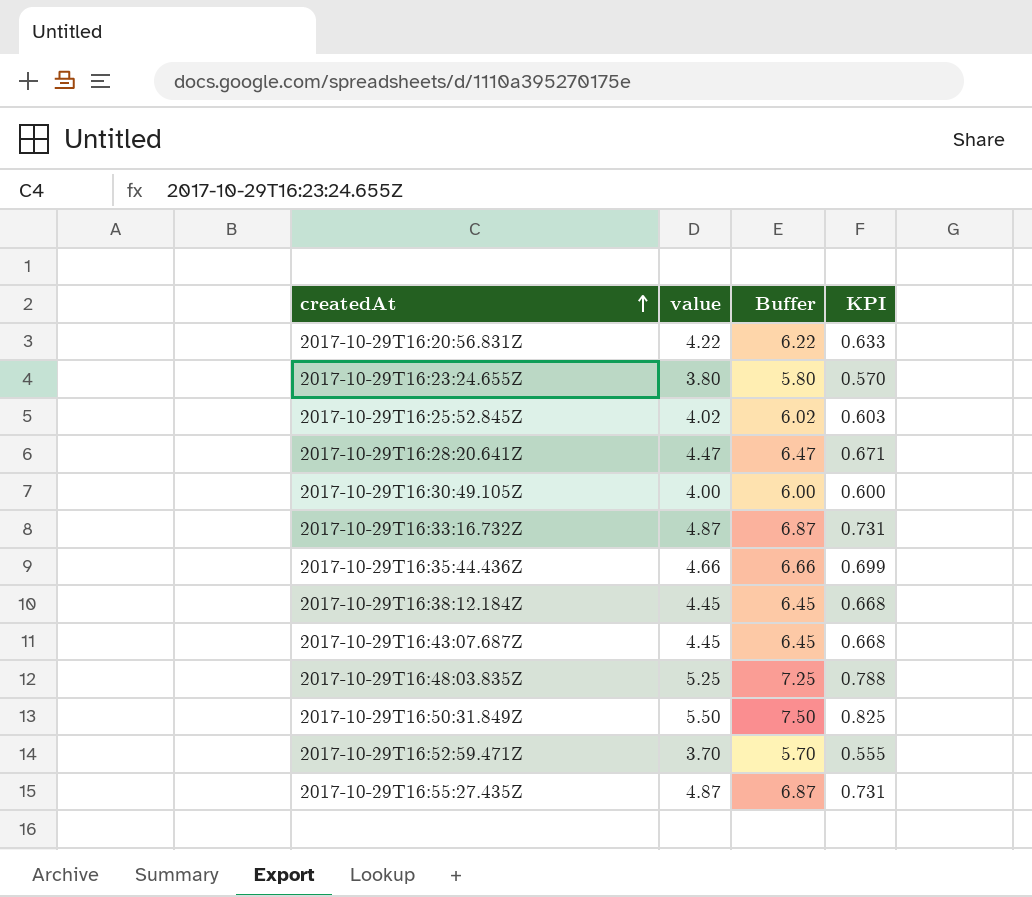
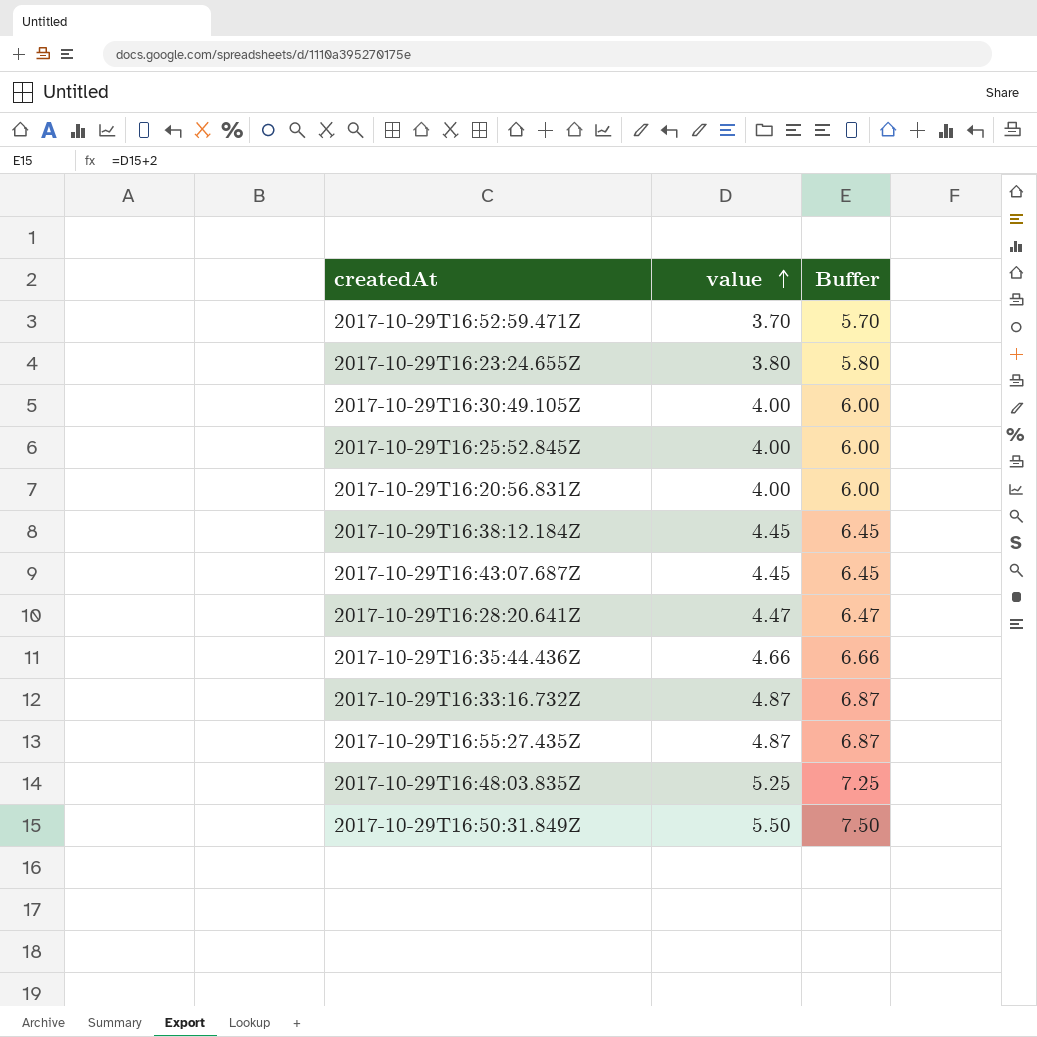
row order: createdAt ascending -> value ascending
column KPI | formula: [value] * 0.15 -> none
2017-10-29T16:25:52.845Z | value: 4.02 -> 4.00
2017-10-29T16:25:52.845Z | Buffer: 6.02 -> 6.00
2017-10-29T16:20:56.831Z | value: 4.22 -> 4.00
2017-10-29T16:20:56.831Z | Buffer: 6.22 -> 6.00

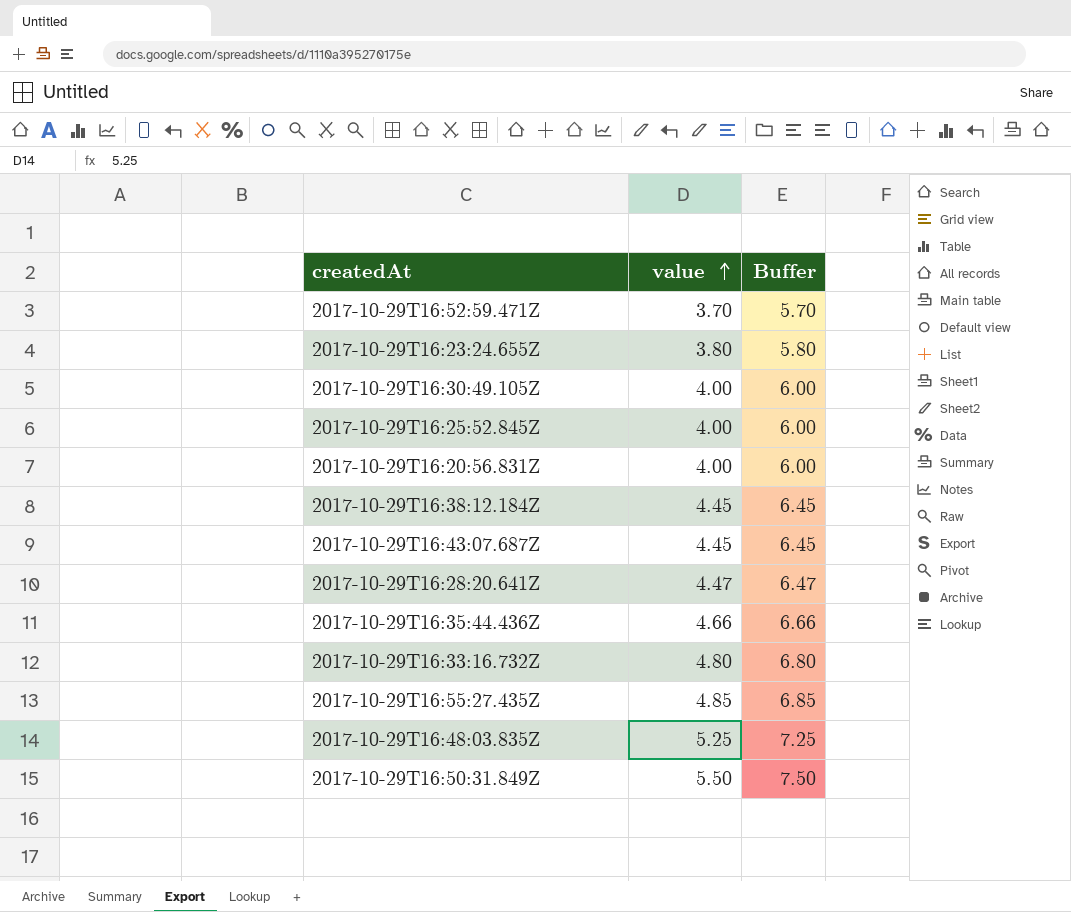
2017-10-29T16:33:16.732Z | value: 4.87 -> 4.80
2017-10-29T16:33:16.732Z | Buffer: 6.87 -> 6.80
2017-10-29T16:55:27.435Z | value: 4.87 -> 4.85
2017-10-29T16:55:27.435Z | Buffer: 6.87 -> 6.85

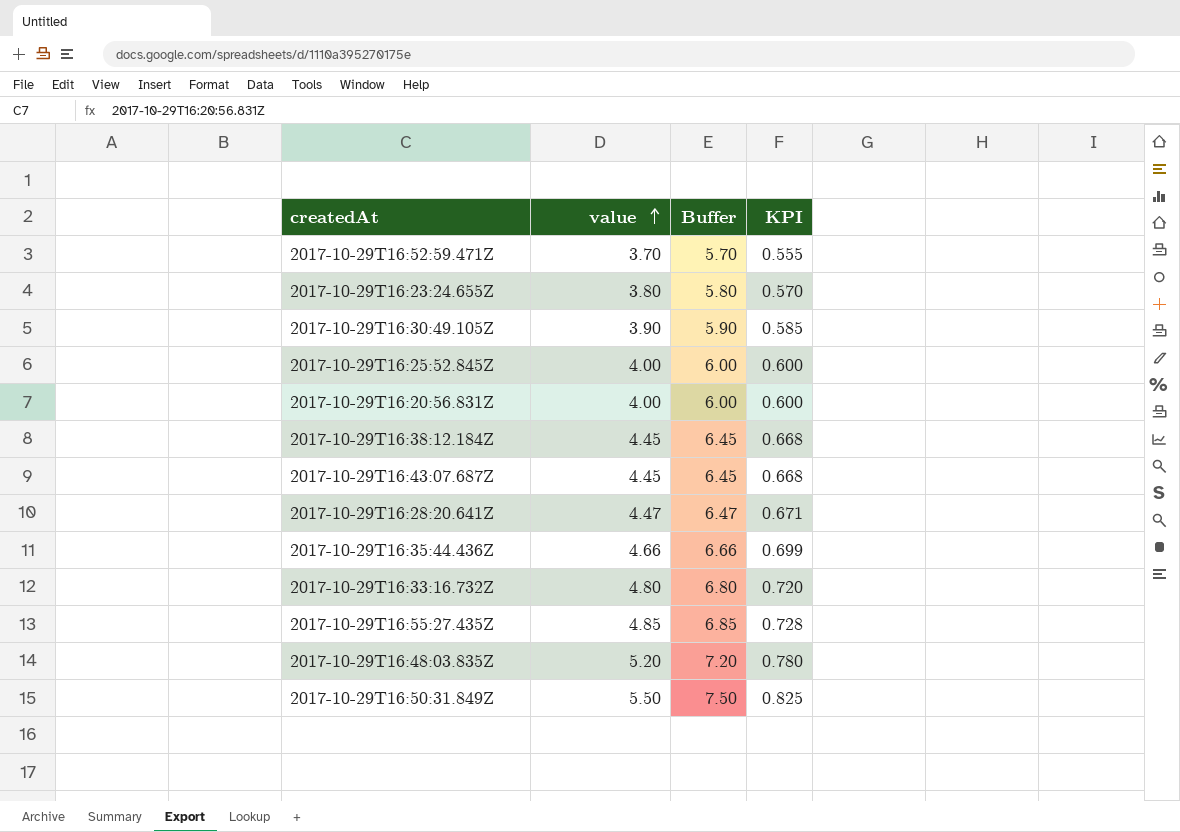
column KPI | formula: none -> [value] * 0.15
2017-10-29T16:30:49.105Z | value: 4.00 -> 3.90
2017-10-29T16:30:49.105Z | Buffer: 6.00 -> 5.90
2017-10-29T16:48:03.835Z | value: 5.25 -> 5.20
2017-10-29T16:48:03.835Z | Buffer: 7.25 -> 7.20

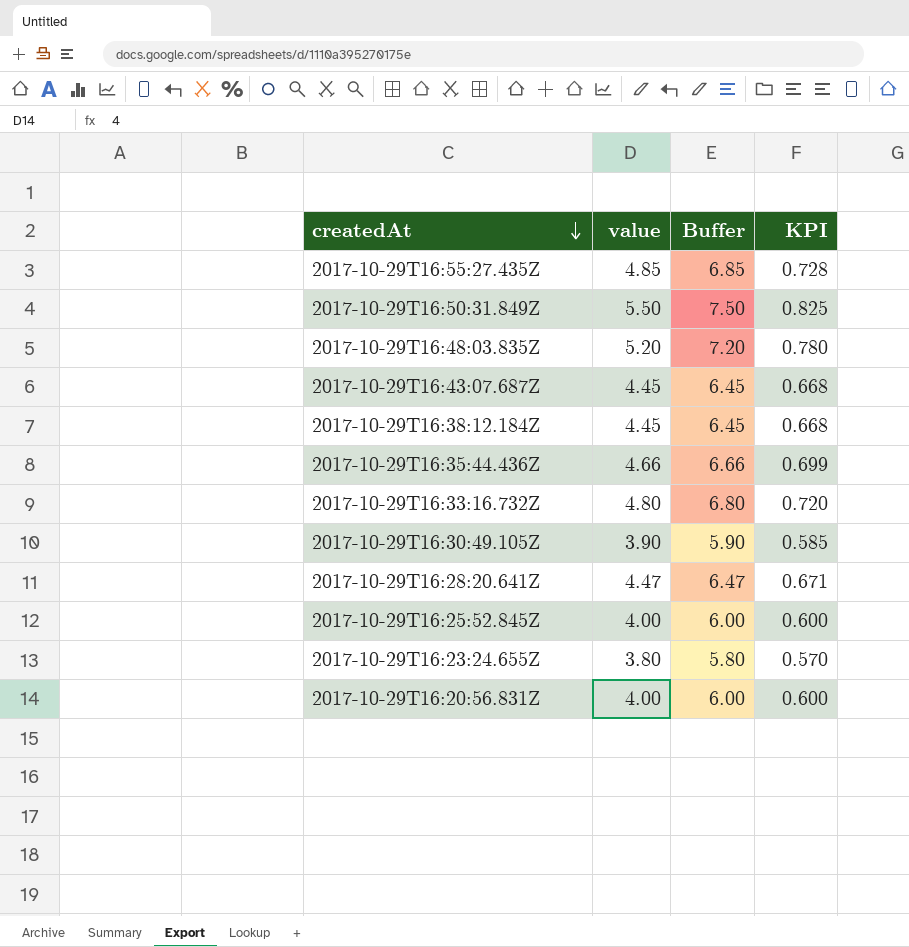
row order: value ascending -> createdAt descending
row 2017-10-29T16:52:59.471Z: 3.70 | 5.70 | 0.555 -> none

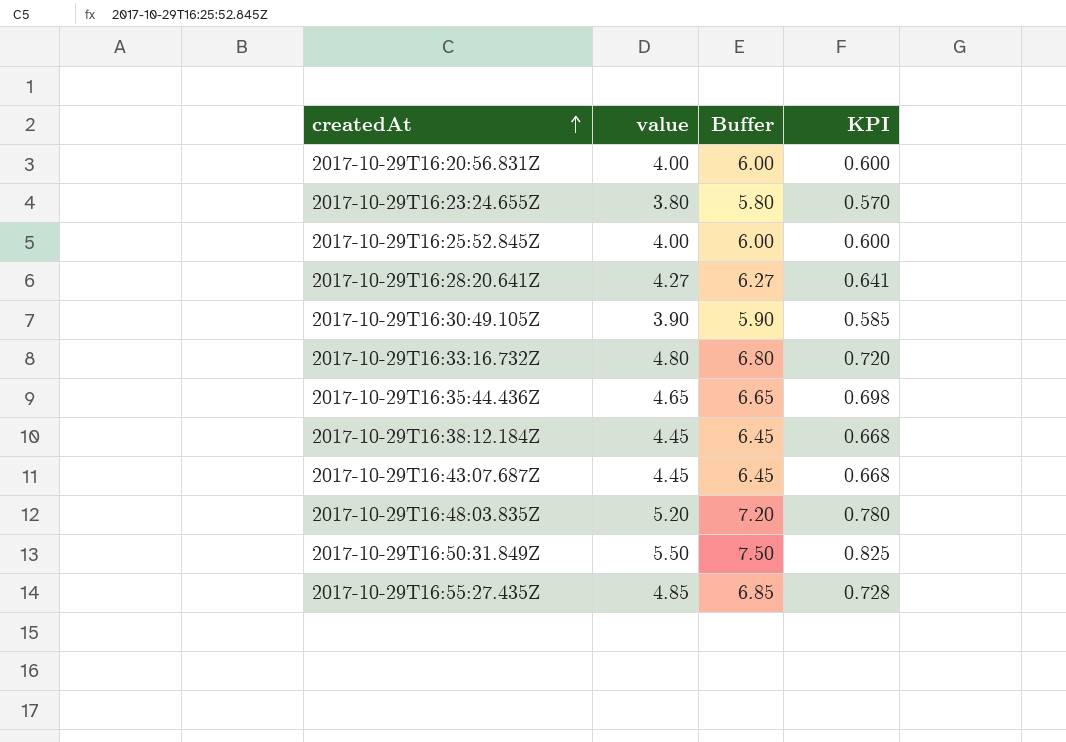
row order: createdAt descending -> createdAt ascending
2017-10-29T16:28:20.641Z | value: 4.47 -> 4.27
2017-10-29T16:28:20.641Z | Buffer: 6.47 -> 6.27
2017-10-29T16:28:20.641Z | KPI: 0.671 -> 0.641
2017-10-29T16:35:44.436Z | value: 4.66 -> 4.65
2017-10-29T16:35:44.436Z | Buffer: 6.66 -> 6.65
2017-10-29T16:35:44.436Z | KPI: 0.699 -> 0.698

